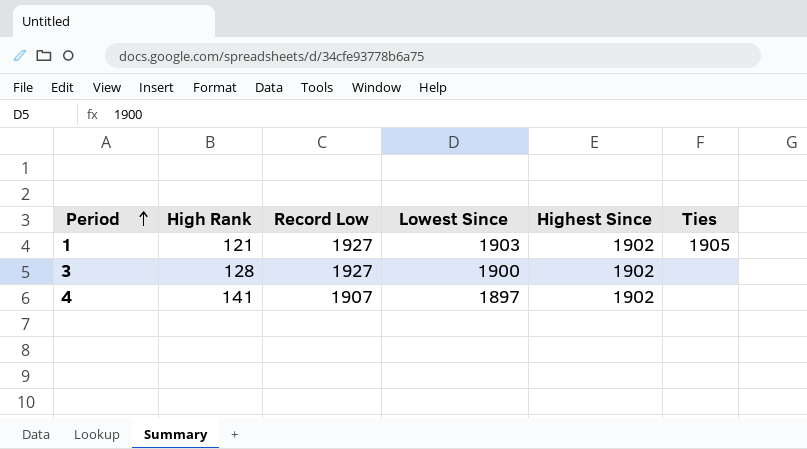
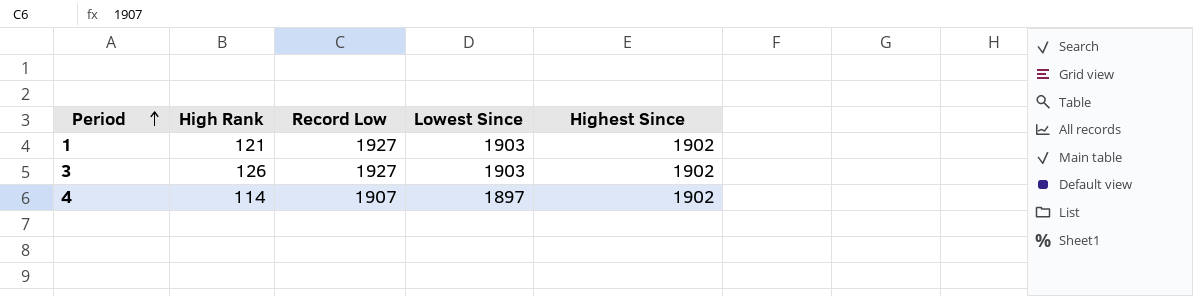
column Ties | position: 6 -> none
3 | High Rank: 128 -> 126
3 | Lowest Since: 1900 -> 1903
4 | High Rank: 141 -> 114

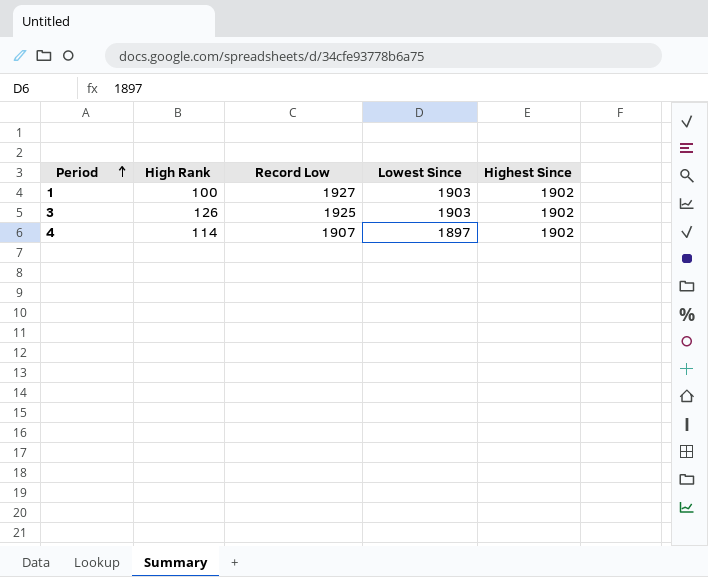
1 | High Rank: 121 -> 100
3 | Record Low: 1927 -> 1925

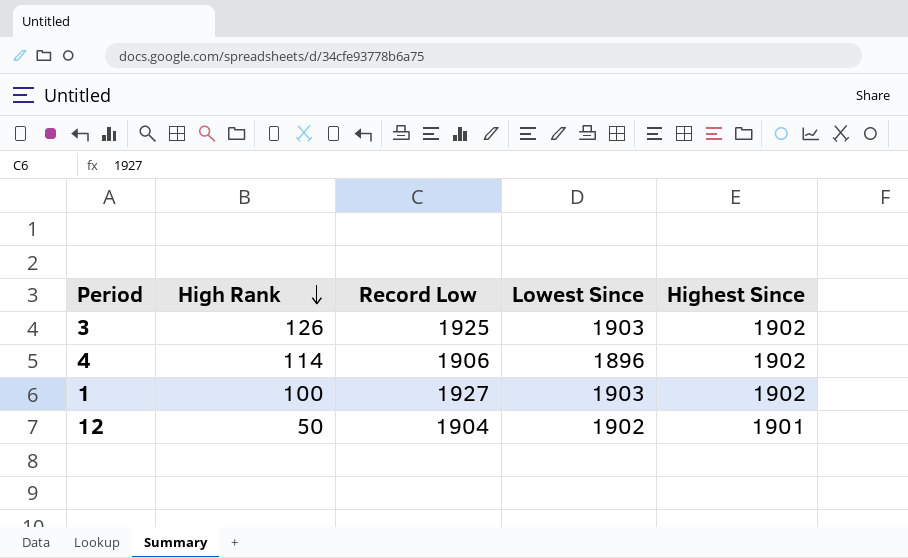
row order: Period ascending -> High Rank descending
4 | Record Low: 1907 -> 1906
4 | Lowest Since: 1897 -> 1896
row 12: none -> 50 | 1904 | 1902 | 1901

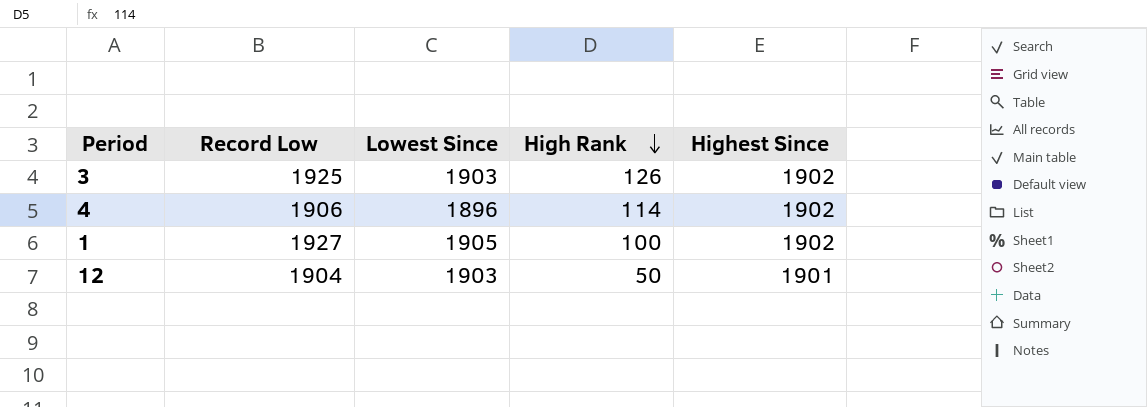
column High Rank | position: 2 -> 4
1 | Lowest Since: 1903 -> 1905
12 | Lowest Since: 1902 -> 1903

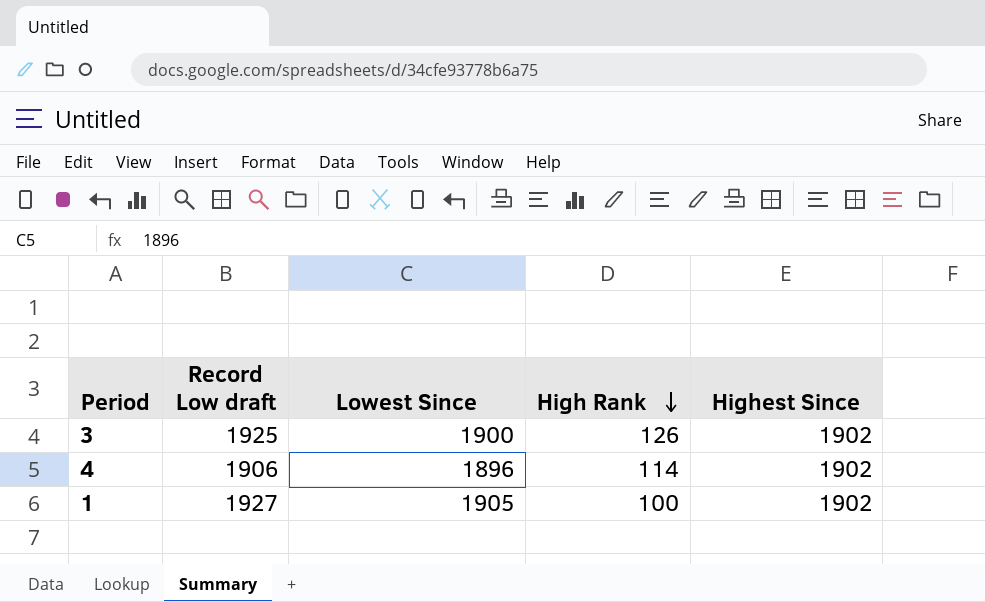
column name: Record Low -> Record Low draft
row 12: 1904 | 1903 | 50 | 1901 -> none
3 | Lowest Since: 1903 -> 1900

